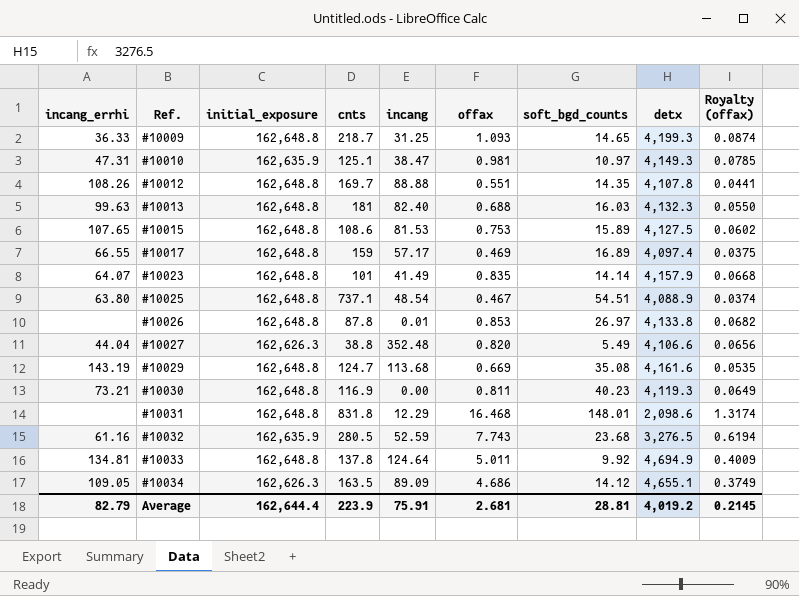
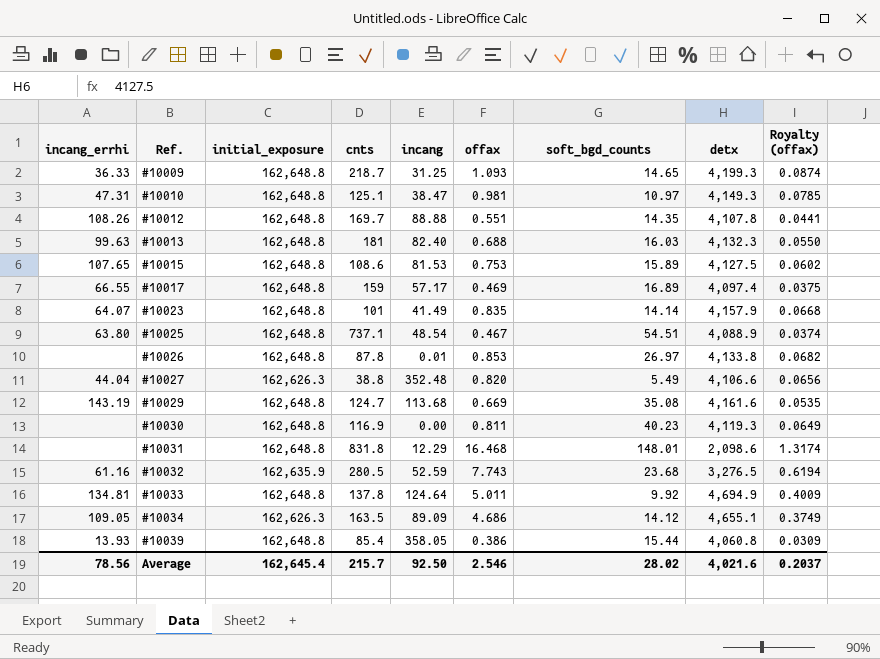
#10010 | initial_exposure: 162,635.9 -> 162,648.8
#10030 | incang_errhi: 73.21 -> none
row #10039: none -> 13.93 | 162,648.8 | 85.4 | 358.05 | 0.386 | 15.44 | 4,060.8 | 0.0309
Average | incang_errhi: 82.79 -> 78.56
Average | initial_exposure: 162,644.4 -> 162,645.4
Average | cnts: 223.9 -> 215.7
Average | incang: 75.91 -> 92.50
Average | offax: 2.681 -> 2.546
Average | soft_bgd_counts: 28.81 -> 28.02
Average | detx: 4,019.2 -> 4,021.6
Average | Royalty (offax): 0.2145 -> 0.2037

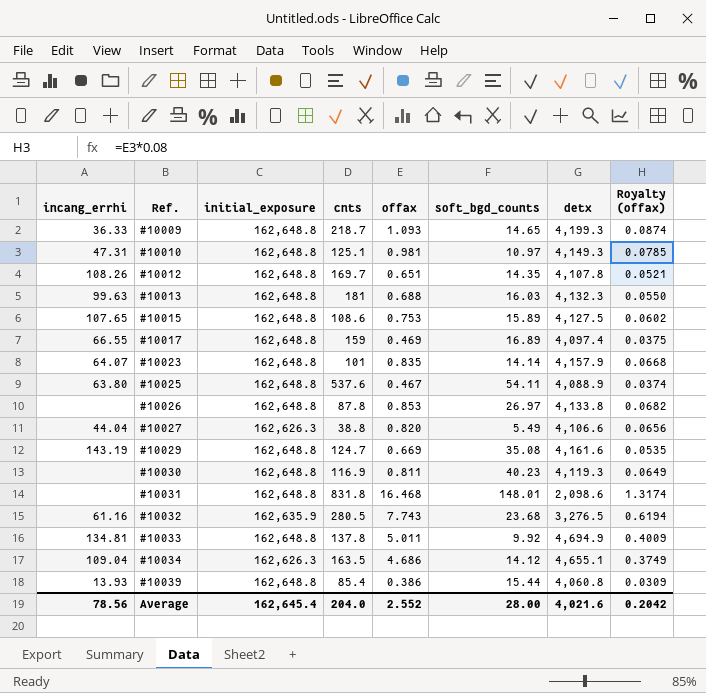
column incang | position: 5 -> none
#10012 | offax: 0.551 -> 0.651
#10012 | Royalty (offax): 0.0441 -> 0.0521
#10025 | cnts: 737.1 -> 537.6
#10025 | soft_bgd_counts: 54.51 -> 54.11
#10034 | incang_errhi: 109.05 -> 109.04
Average | cnts: 215.7 -> 204.0
Average | offax: 2.546 -> 2.552
Average | soft_bgd_counts: 28.02 -> 28.00
Average | Royalty (offax): 0.2037 -> 0.2042

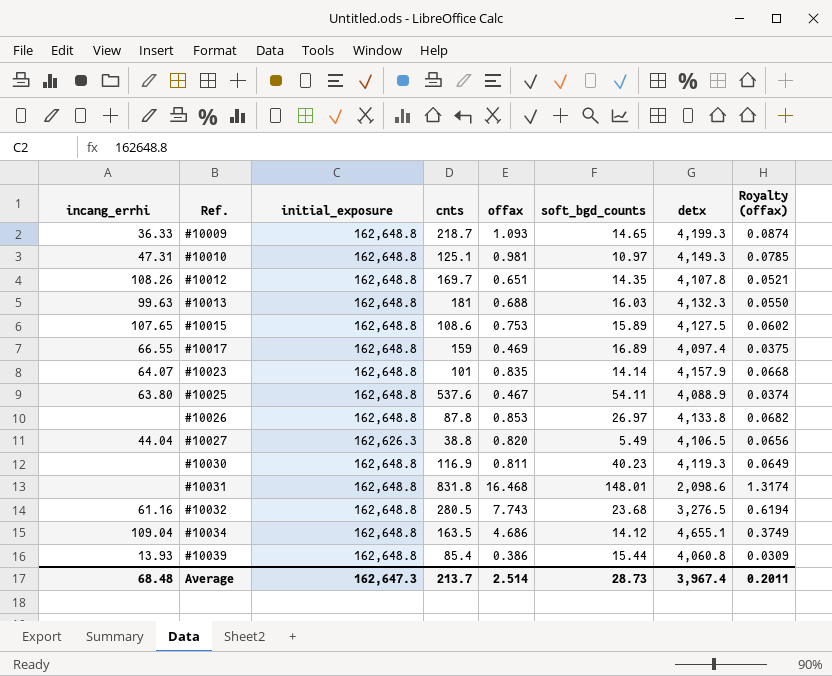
row #10029: 143.19 | 162,648.8 | 124.7 | 0.669 | 35.08 | 4,161.6 | 0.0535 -> none
row #10033: 134.81 | 162,648.8 | 137.8 | 5.011 | 9.92 | 4,694.9 | 0.4009 -> none
#10027 | detx: 4,106.6 -> 4,106.5
#10032 | initial_exposure: 162,635.9 -> 162,648.8
#10034 | initial_exposure: 162,626.3 -> 162,648.8
Average | incang_errhi: 78.56 -> 68.48
Average | initial_exposure: 162,645.4 -> 162,647.3
Average | cnts: 204.0 -> 213.7
Average | offax: 2.552 -> 2.514
Average | soft_bgd_counts: 28.00 -> 28.73
Average | detx: 4,021.6 -> 3,967.4
Average | Royalty (offax): 0.2042 -> 0.2011

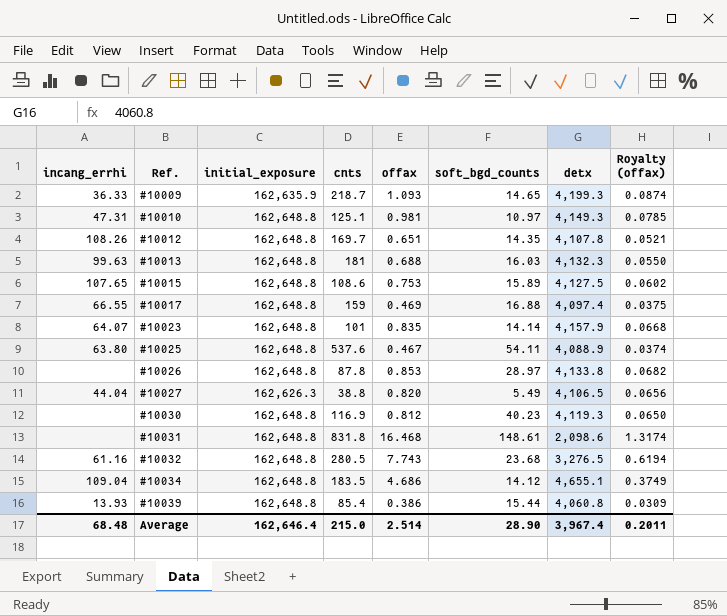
#10009 | initial_exposure: 162,648.8 -> 162,635.9
#10017 | soft_bgd_counts: 16.89 -> 16.88
#10026 | soft_bgd_counts: 26.97 -> 28.97
#10030 | offax: 0.811 -> 0.812
#10030 | Royalty (offax): 0.0649 -> 0.0650
#10031 | soft_bgd_counts: 148.01 -> 148.61
#10034 | cnts: 163.5 -> 183.5
Average | initial_exposure: 162,647.3 -> 162,646.4
Average | cnts: 213.7 -> 215.0
Average | soft_bgd_counts: 28.73 -> 28.90

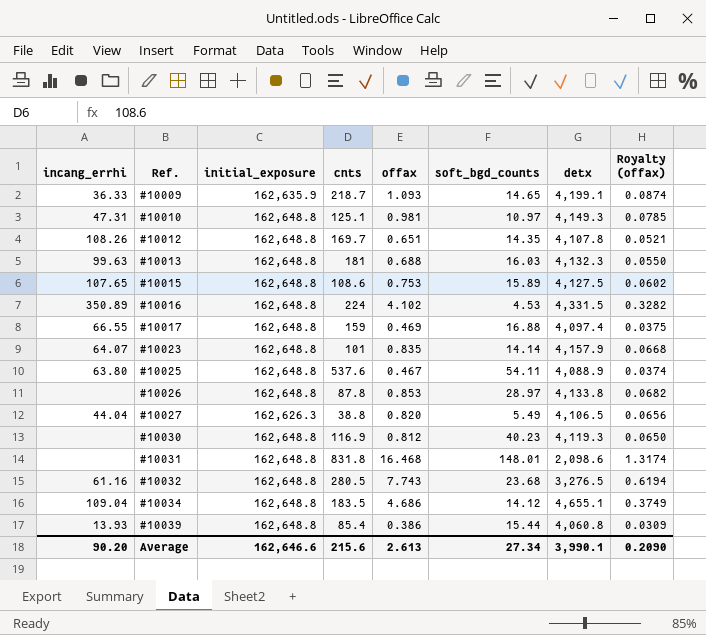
#10009 | detx: 4,199.3 -> 4,199.1
row #10016: none -> 350.89 | 162,648.8 | 224 | 4.102 | 4.53 | 4,331.5 | 0.3282
#10031 | soft_bgd_counts: 148.61 -> 148.01
Average | incang_errhi: 68.48 -> 90.20
Average | initial_exposure: 162,646.4 -> 162,646.6
Average | cnts: 215.0 -> 215.6
Average | offax: 2.514 -> 2.613
Average | soft_bgd_counts: 28.90 -> 27.34
Average | detx: 3,967.4 -> 3,990.1
Average | Royalty (offax): 0.2011 -> 0.2090

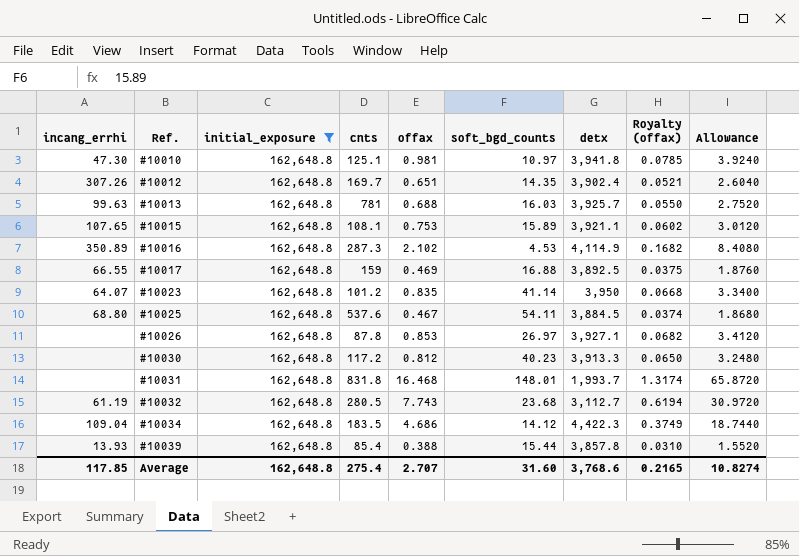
filter: none -> initial_exposure = 162,648.8
column Allowance | formula: none -> [offax] * 4
#10010 | incang_errhi: 47.31 -> 47.30
#10010 | detx: 4,149.3 -> 3,941.8
#10012 | incang_errhi: 108.26 -> 307.26
#10012 | detx: 4,107.8 -> 3,902.4
#10013 | cnts: 181 -> 781
#10013 | detx: 4,132.3 -> 3,925.7
#10015 | cnts: 108.6 -> 108.1
#10015 | detx: 4,127.5 -> 3,921.1
#10016 | cnts: 224 -> 287.3
#10016 | offax: 4.102 -> 2.102
#10016 | detx: 4,331.5 -> 4,114.9
#10016 | Royalty (offax): 0.3282 -> 0.1682
#10017 | detx: 4,097.4 -> 3,892.5
#10023 | cnts: 101 -> 101.2
#10023 | soft_bgd_counts: 14.14 -> 41.14
#10023 | detx: 4,157.9 -> 3,950
#10025 | incang_errhi: 63.80 -> 68.80
#10025 | detx: 4,088.9 -> 3,884.5
#10026 | soft_bgd_counts: 28.97 -> 26.97
#10026 | detx: 4,133.8 -> 3,927.1
#10030 | cnts: 116.9 -> 117.2
#10030 | detx: 4,119.3 -> 3,913.3
#10031 | detx: 2,098.6 -> 1,993.7
#10032 | incang_errhi: 61.16 -> 61.19
#10032 | detx: 3,276.5 -> 3,112.7
#10034 | detx: 4,655.1 -> 4,422.3
#10039 | offax: 0.386 -> 0.388
#10039 | detx: 4,060.8 -> 3,857.8
#10039 | Royalty (offax): 0.0309 -> 0.0310
Average | incang_errhi: 90.20 -> 117.85
Average | initial_exposure: 162,646.6 -> 162,648.8
Average | cnts: 215.6 -> 275.4
Average | offax: 2.613 -> 2.707
Average | soft_bgd_counts: 27.34 -> 31.60
Average | detx: 3,990.1 -> 3,768.6
Average | Royalty (offax): 0.2090 -> 0.2165

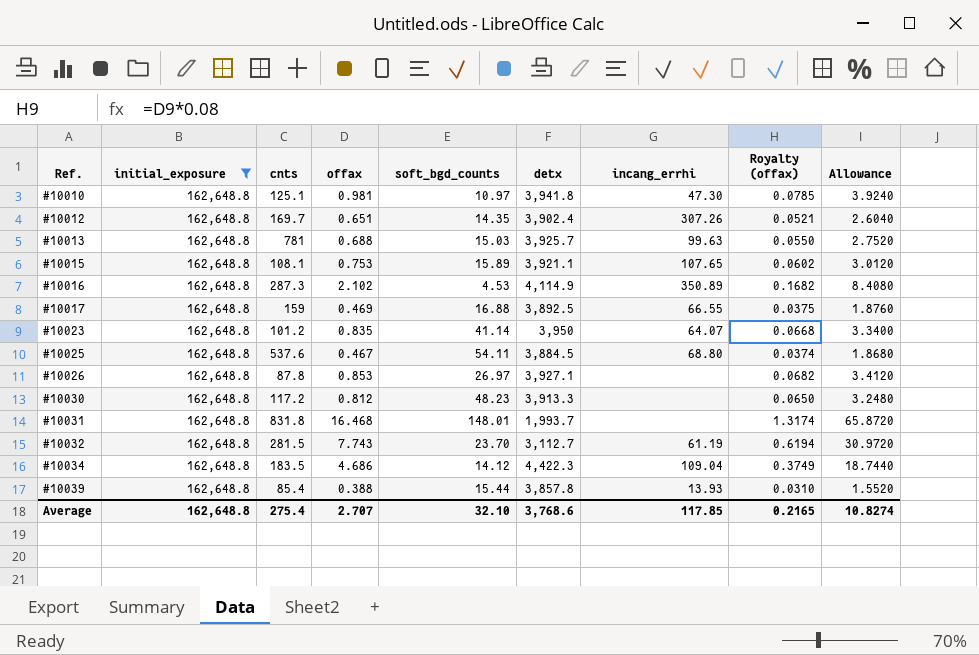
column incang_errhi | position: 1 -> 7
#10013 | soft_bgd_counts: 16.03 -> 15.03
#10030 | soft_bgd_counts: 40.23 -> 48.23
#10032 | cnts: 280.5 -> 281.5
#10032 | soft_bgd_counts: 23.68 -> 23.70
Average | soft_bgd_counts: 31.60 -> 32.10

